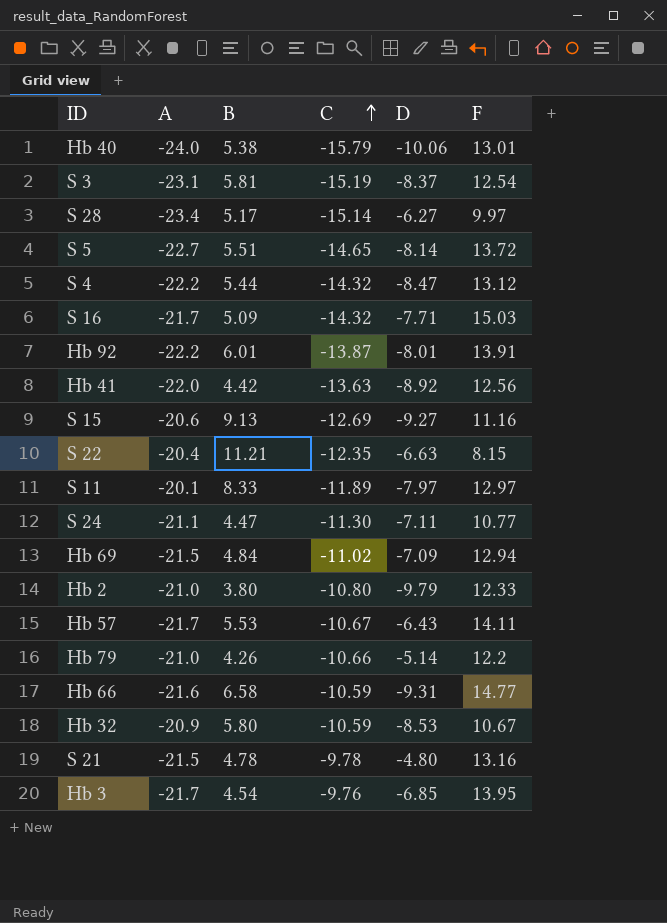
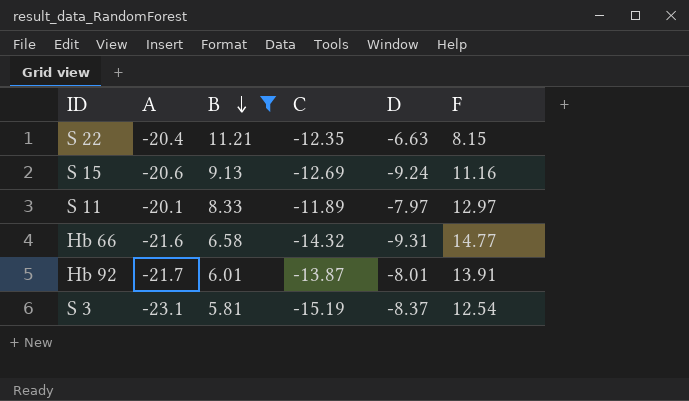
filter: none -> B >= 5.81
row order: C ascending -> B descending
S 15 | D: -9.27 -> -9.24
Hb 66 | C: -10.59 -> -14.32
Hb 92 | A: -22.2 -> -21.7

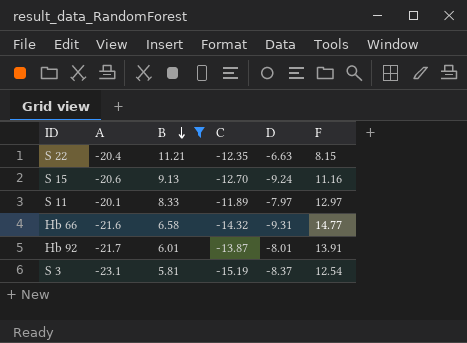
S 15 | C: -12.69 -> -12.70

